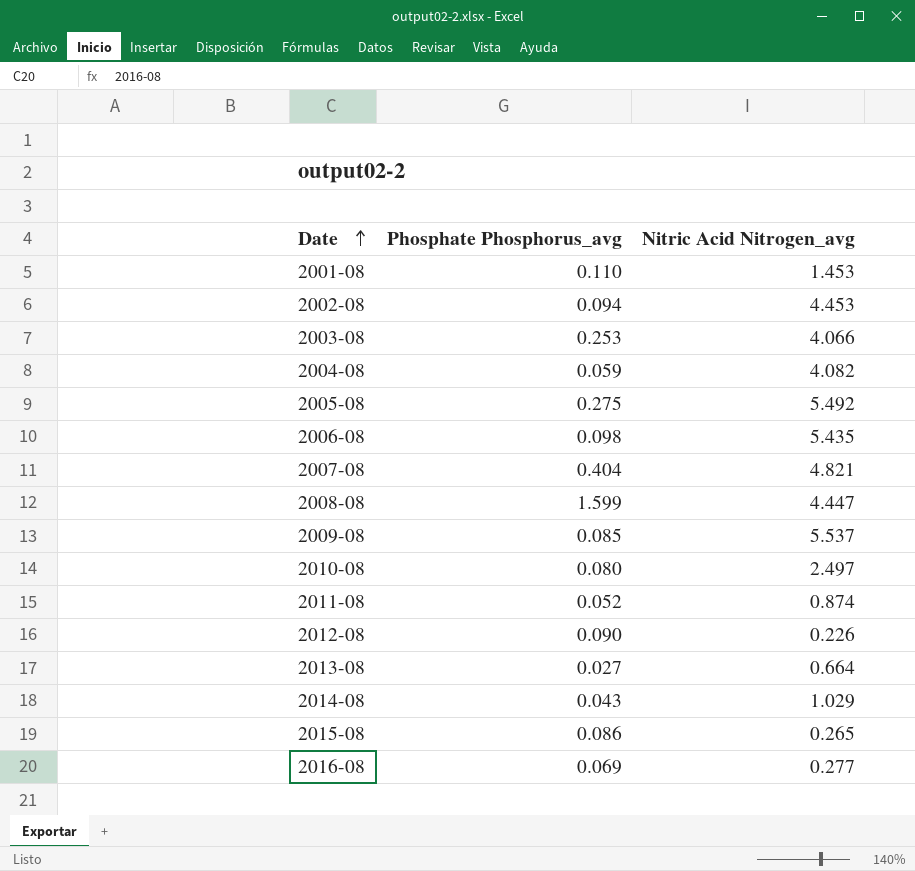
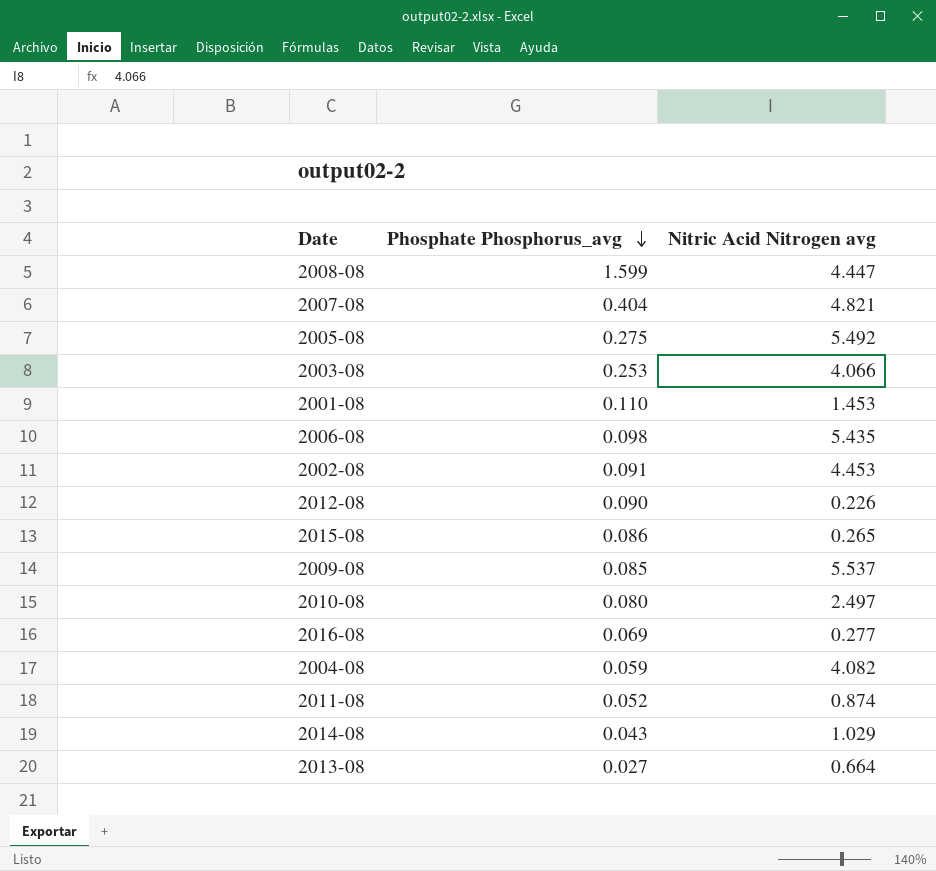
row order: Date ascending -> Phosphate Phosphorus_avg descending
column name: Nitric Acid Nitrogen_avg -> Nitric Acid Nitrogen avg
2002-08 | Phosphate Phosphorus_avg: 0.094 -> 0.091

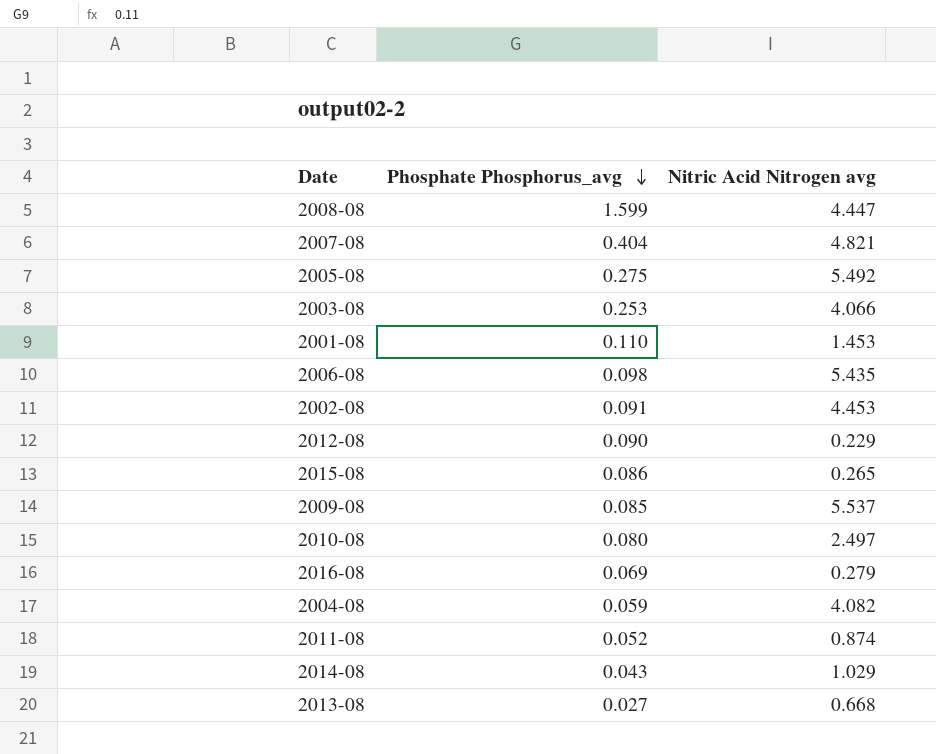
2012-08 | Nitric Acid Nitrogen avg: 0.226 -> 0.229
2016-08 | Nitric Acid Nitrogen avg: 0.277 -> 0.279
2013-08 | Nitric Acid Nitrogen avg: 0.664 -> 0.668

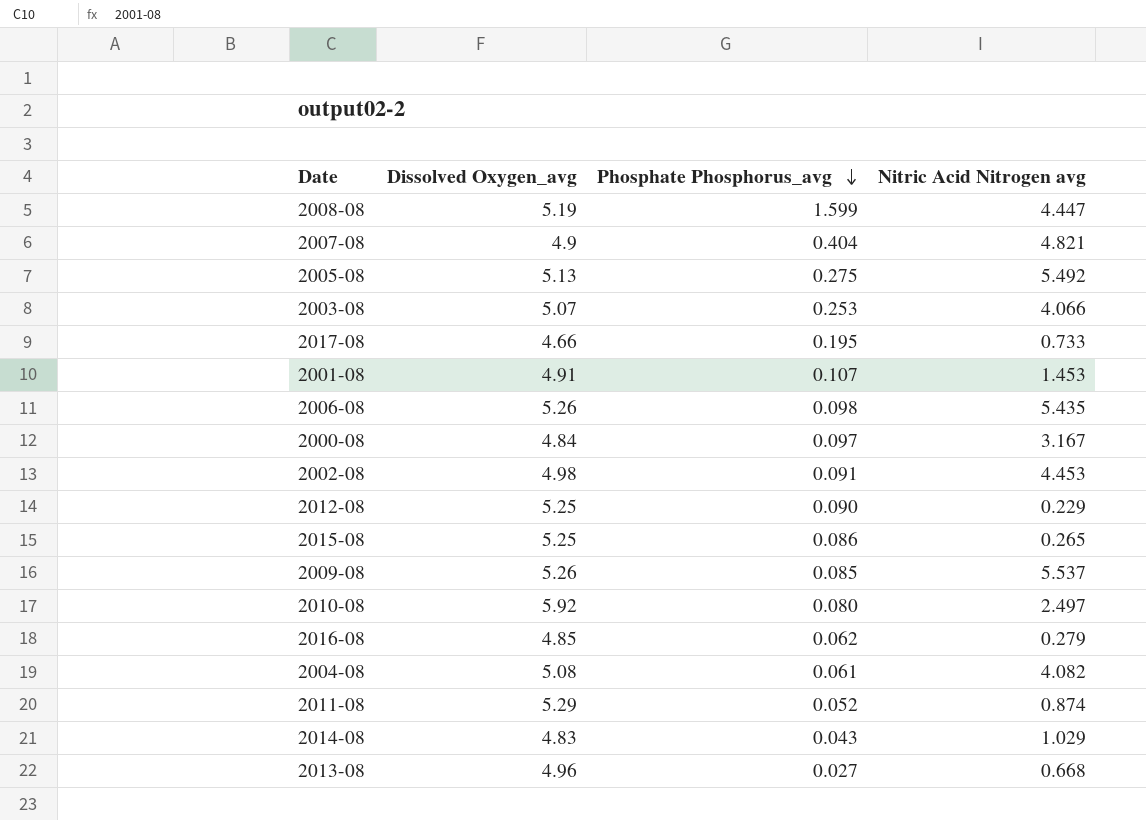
column Dissolved Oxygen_avg | position: none -> 2
row 2017-08: none -> 4.66 | 0.195 | 0.733
2001-08 | Phosphate Phosphorus_avg: 0.110 -> 0.107
row 2000-08: none -> 4.84 | 0.097 | 3.167
2016-08 | Phosphate Phosphorus_avg: 0.069 -> 0.062
2004-08 | Phosphate Phosphorus_avg: 0.059 -> 0.061

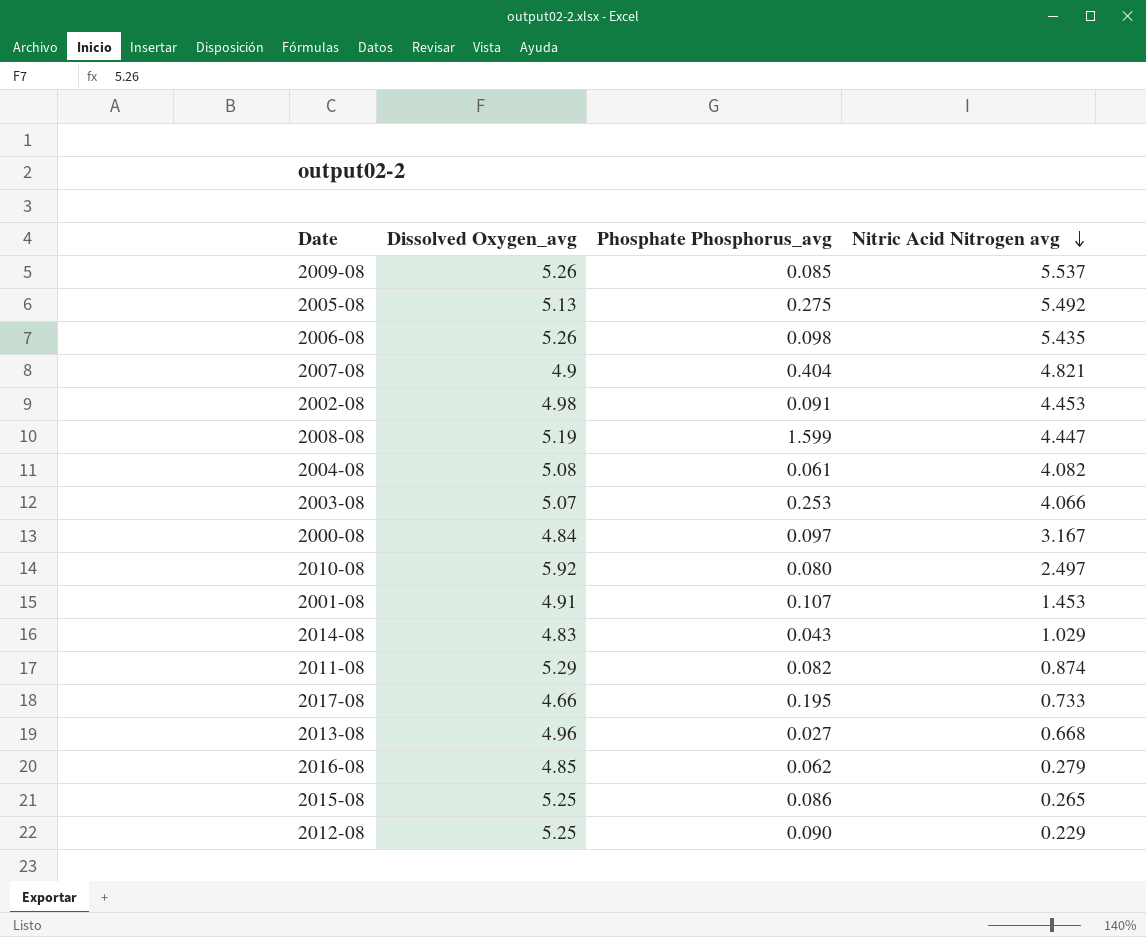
row order: Phosphate Phosphorus_avg descending -> Nitric Acid Nitrogen avg descending
2011-08 | Phosphate Phosphorus_avg: 0.052 -> 0.082

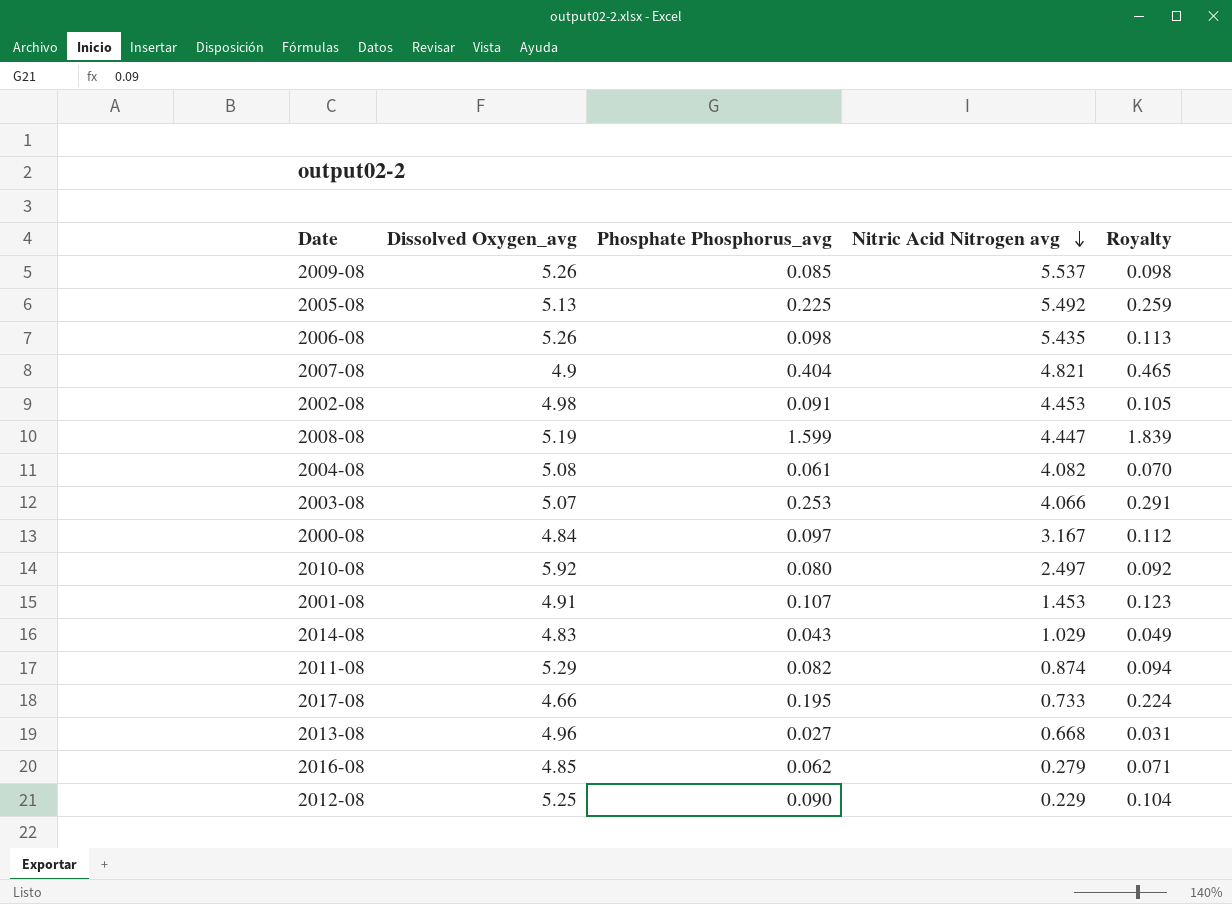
column Royalty | formula: none -> [Phosphate Phosphorus_avg] * 1.15
row 2015-08: 5.25 | 0.086 | 0.265 -> none
2005-08 | Phosphate Phosphorus_avg: 0.275 -> 0.225

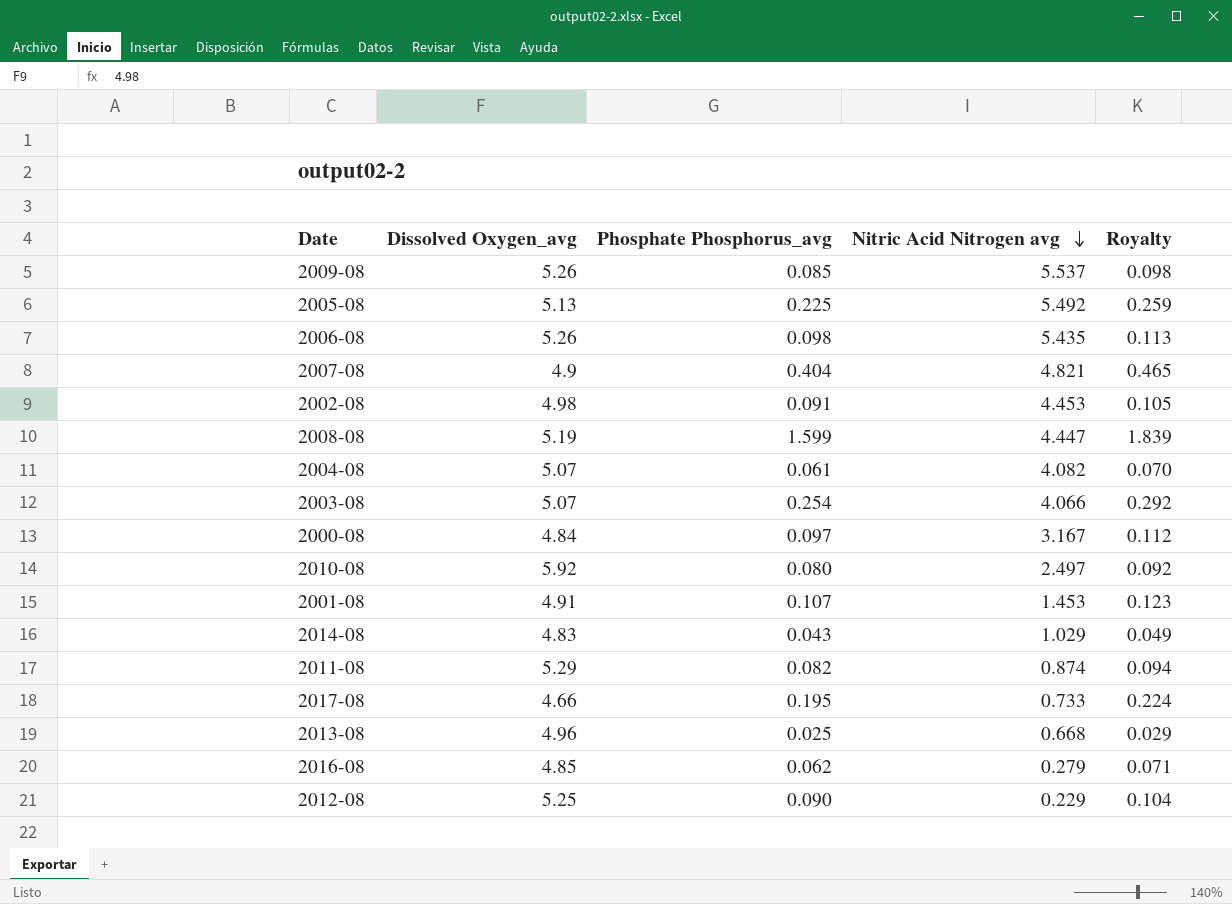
2004-08 | Dissolved Oxygen_avg: 5.08 -> 5.07
2003-08 | Phosphate Phosphorus_avg: 0.253 -> 0.254
2003-08 | Royalty: 0.291 -> 0.292
2013-08 | Phosphate Phosphorus_avg: 0.027 -> 0.025
2013-08 | Royalty: 0.031 -> 0.029

